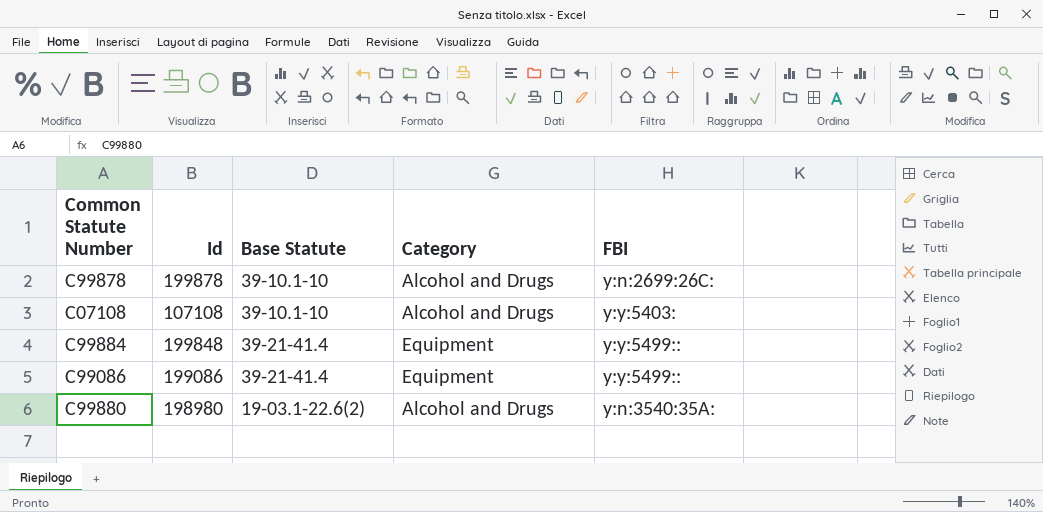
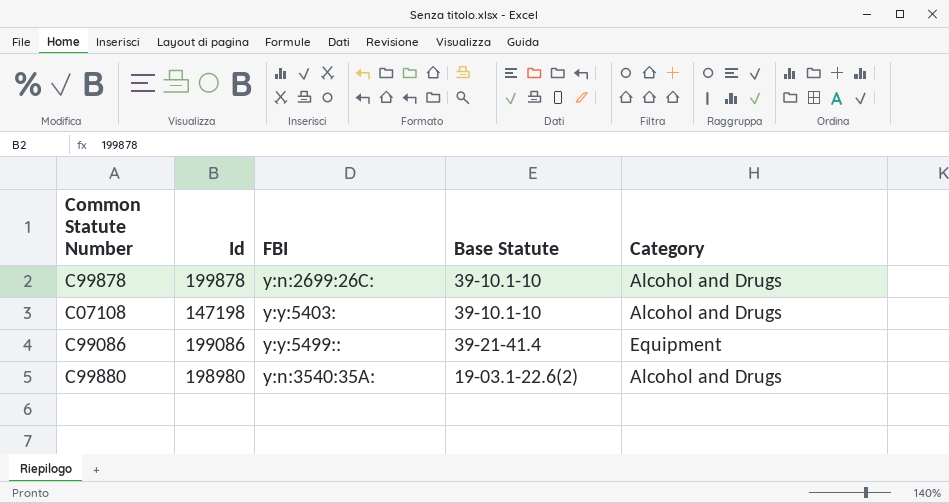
column FBI | position: 5 -> 3
row C99884: 199848 | 39-21-41.4 | Equipment | y:y:5499:: -> none
C07108 | Id: 107108 -> 147198

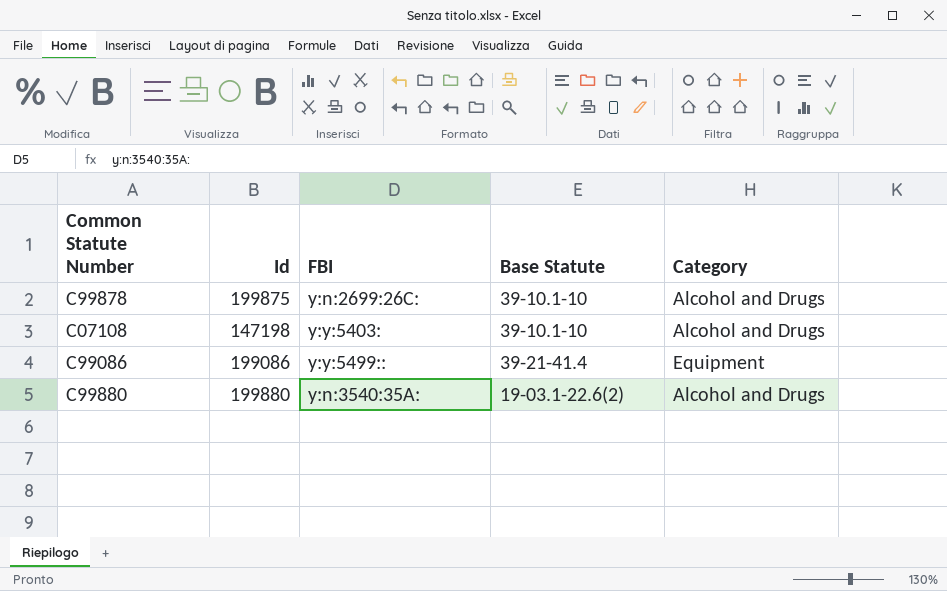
C99878 | Id: 199878 -> 199875
C99880 | Id: 198980 -> 199880

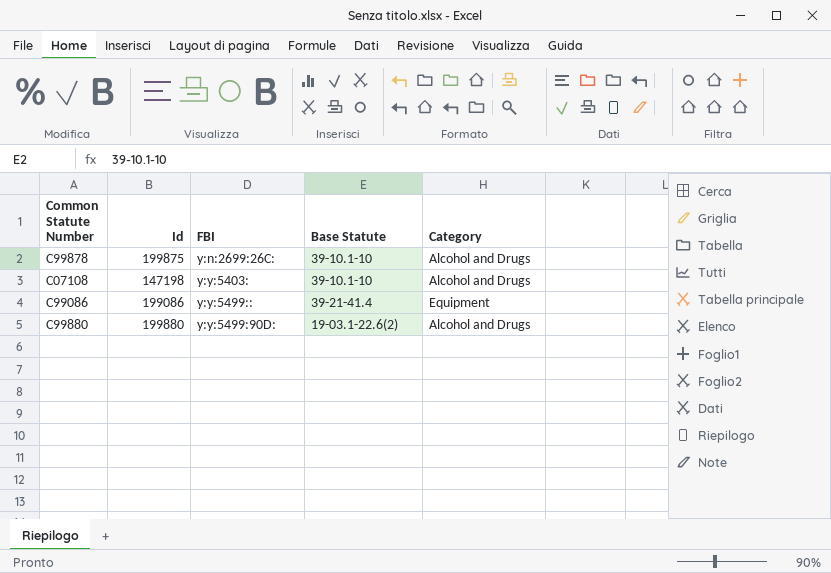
C99880 | FBI: y:n:3540:35A: -> y:y:5499:90D:

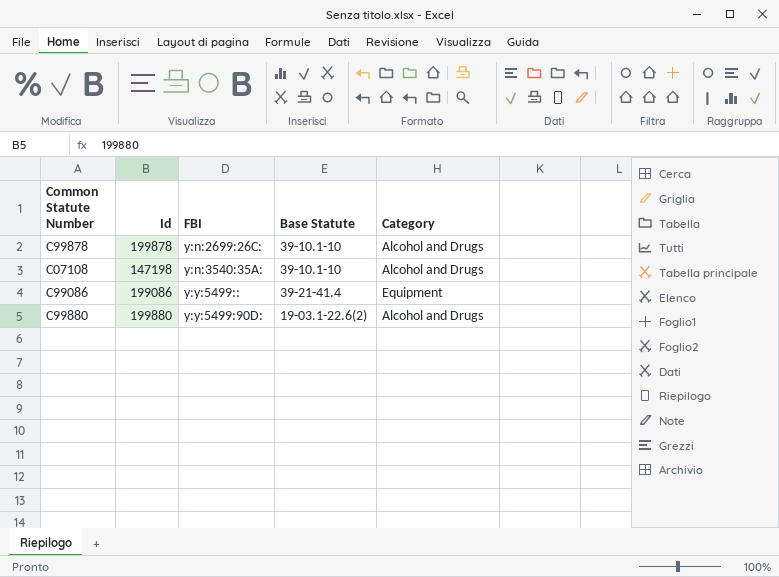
C99878 | Id: 199875 -> 199878
C07108 | FBI: y:y:5403: -> y:n:3540:35A:

